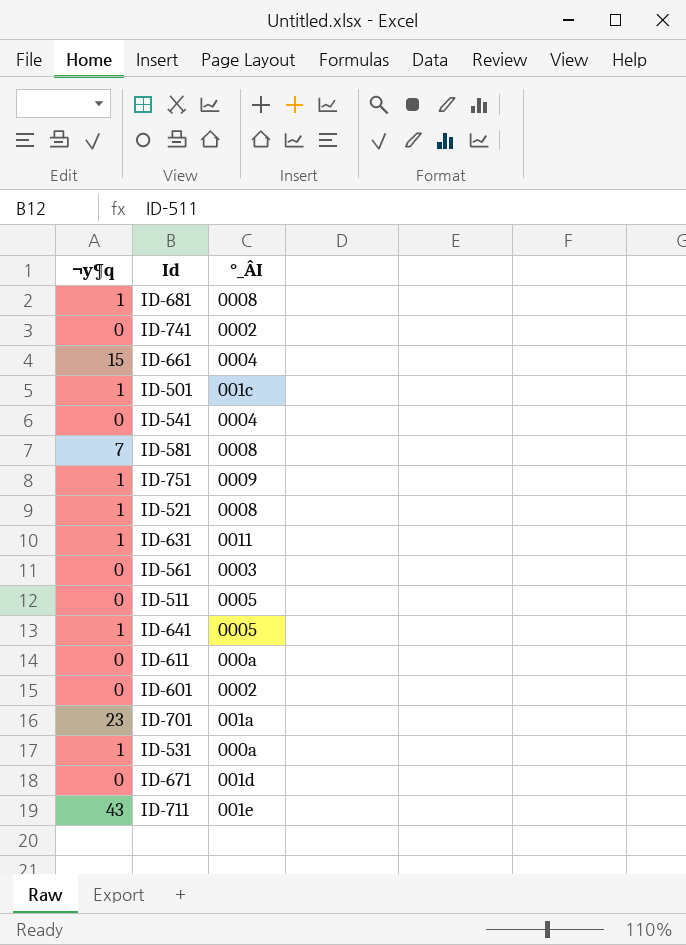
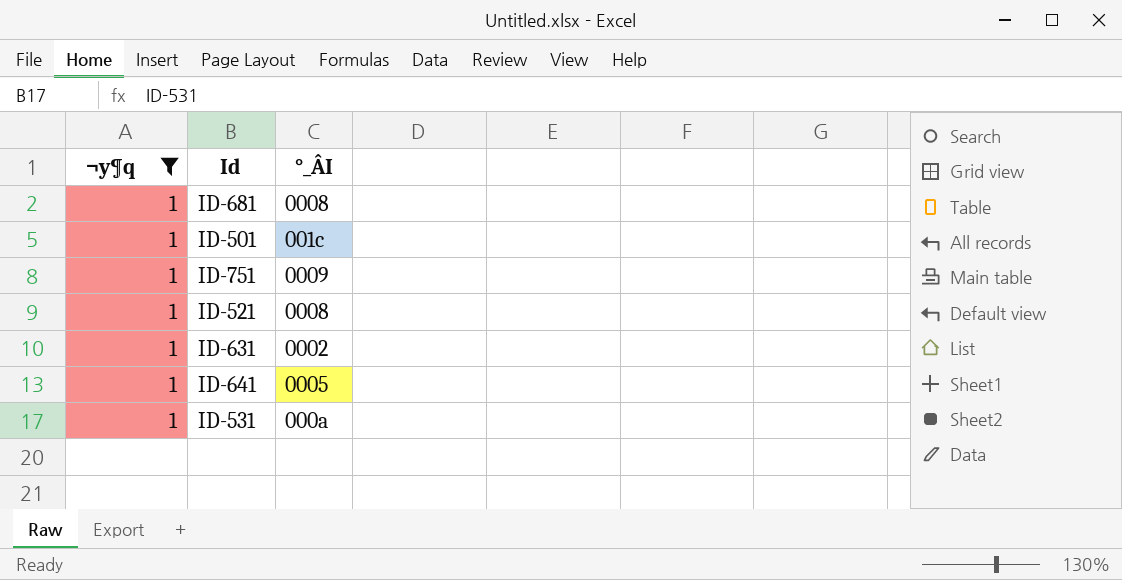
filter: none -> ¬y¶q = 1
ID-631 | °_ÂI: 0011 -> 0002

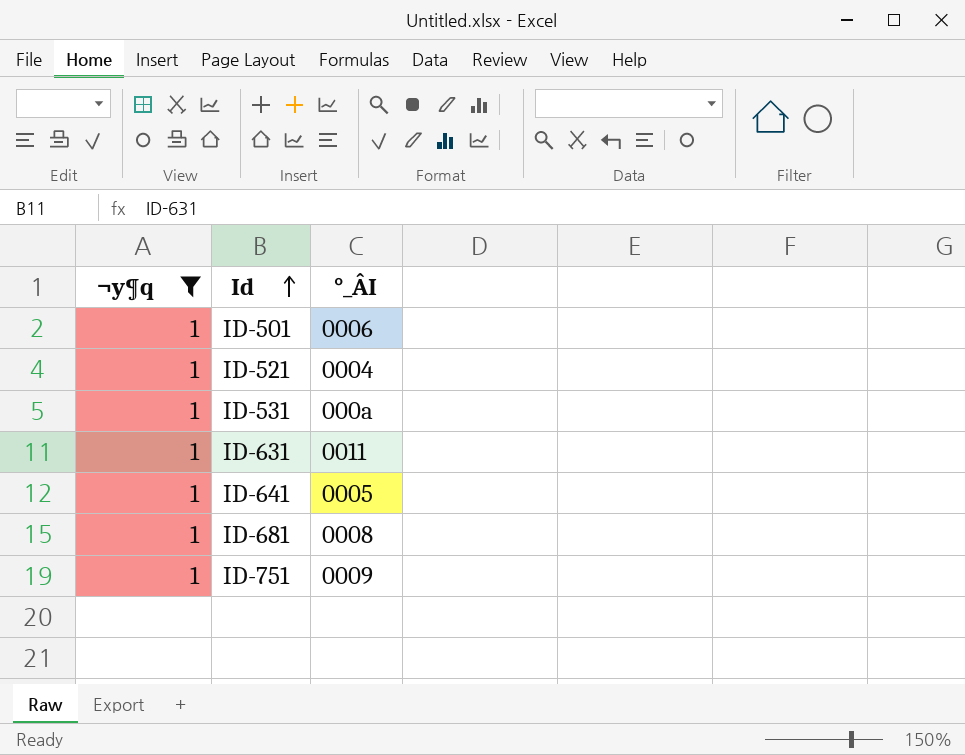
row order: none -> Id ascending
ID-501 | °_ÂI: 001c -> 0006
ID-521 | °_ÂI: 0008 -> 0004
ID-631 | °_ÂI: 0002 -> 0011

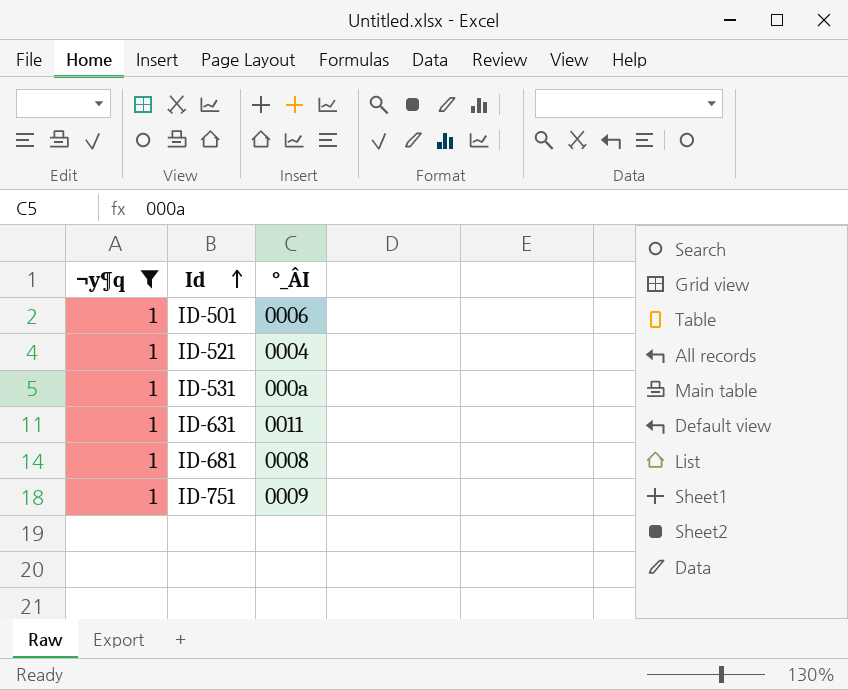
row ID-641: 1 | 0005 -> none

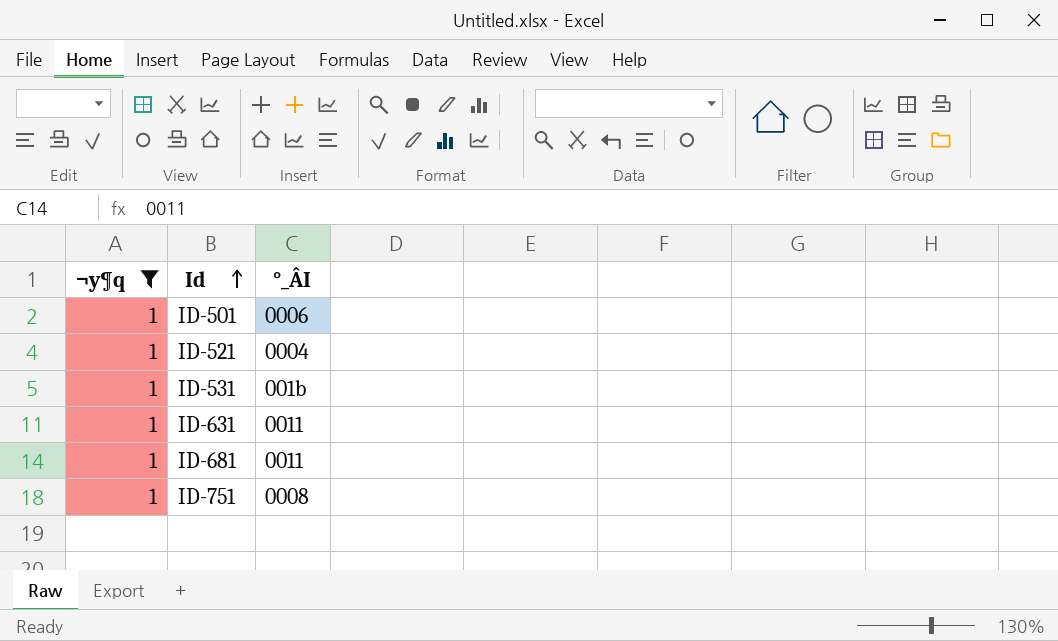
ID-531 | °_ÂI: 000a -> 001b
ID-681 | °_ÂI: 0008 -> 0011
ID-751 | °_ÂI: 0009 -> 0008

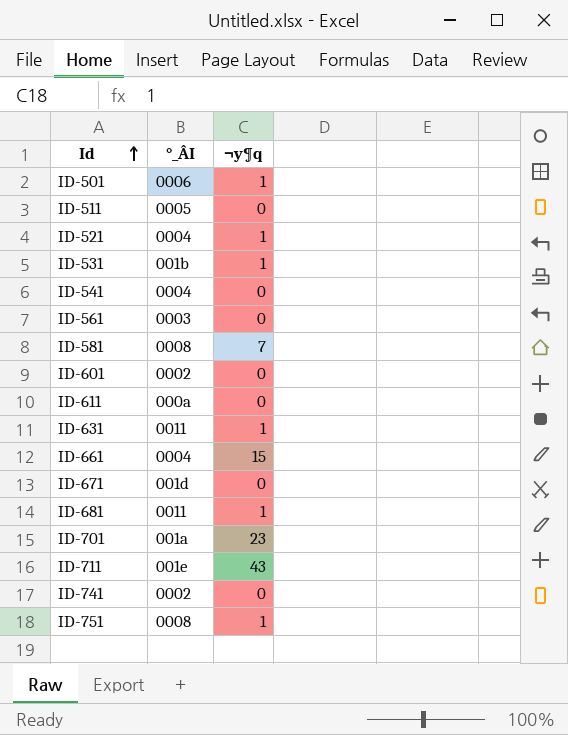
filter: ¬y¶q = 1 -> none
column ¬y¶q | position: 1 -> 3

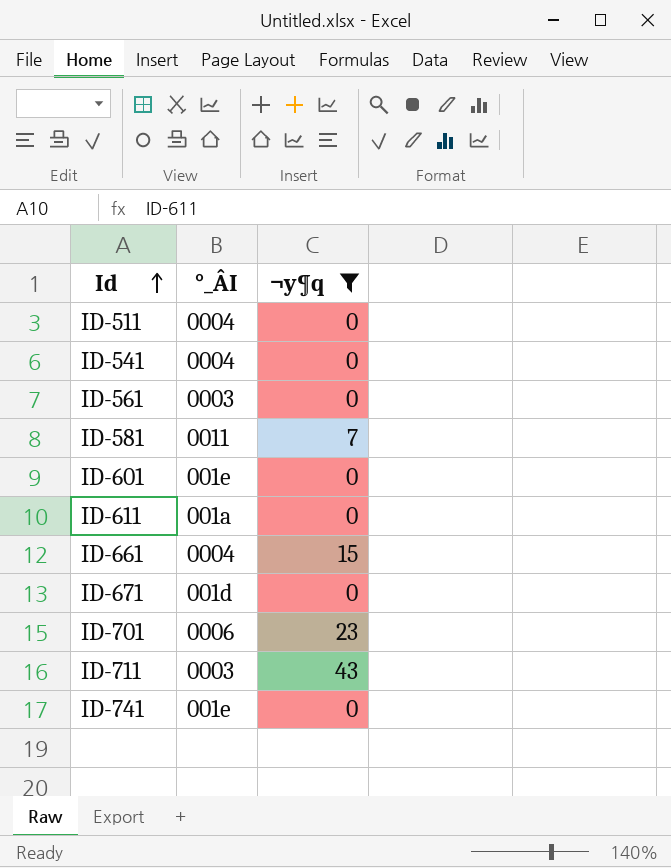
filter: none -> ¬y¶q != 1
ID-511 | °_ÂI: 0005 -> 0004
ID-581 | °_ÂI: 0008 -> 0011
ID-601 | °_ÂI: 0002 -> 001e
ID-611 | °_ÂI: 000a -> 001a
ID-701 | °_ÂI: 001a -> 0006
ID-711 | °_ÂI: 001e -> 0003
ID-741 | °_ÂI: 0002 -> 001e

